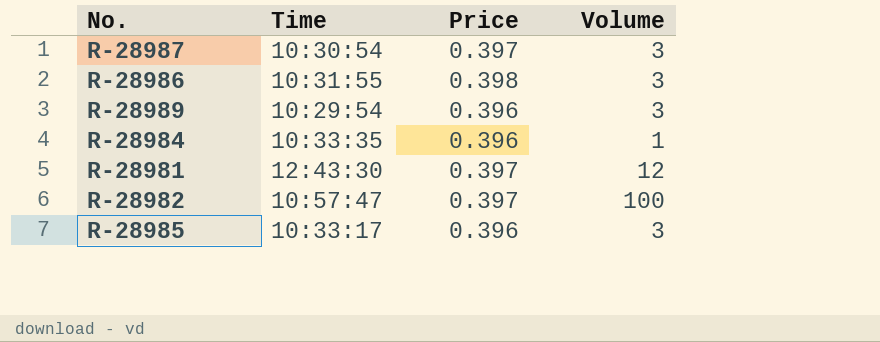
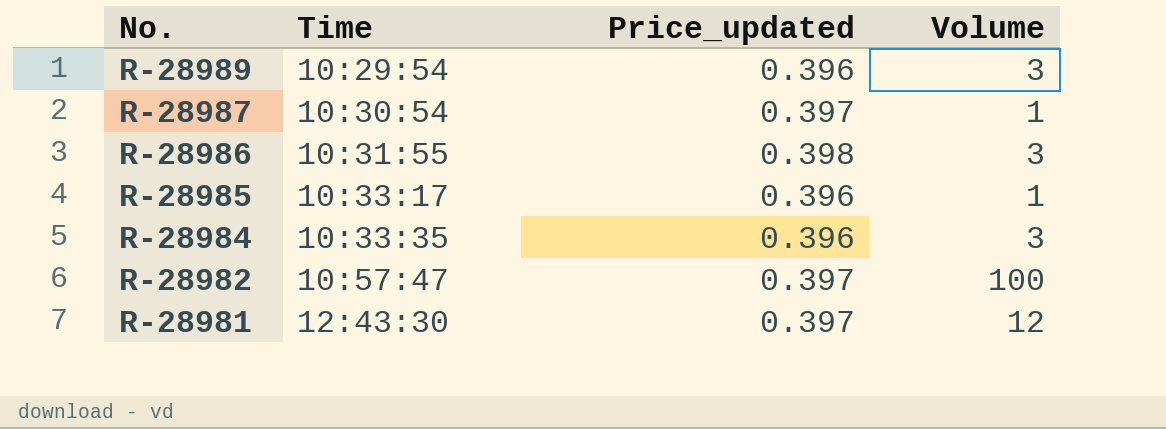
row order: none -> No. descending
column name: Price -> Price_updated
R-28987 | Volume: 3 -> 1
R-28985 | Volume: 3 -> 1
R-28984 | Volume: 1 -> 3

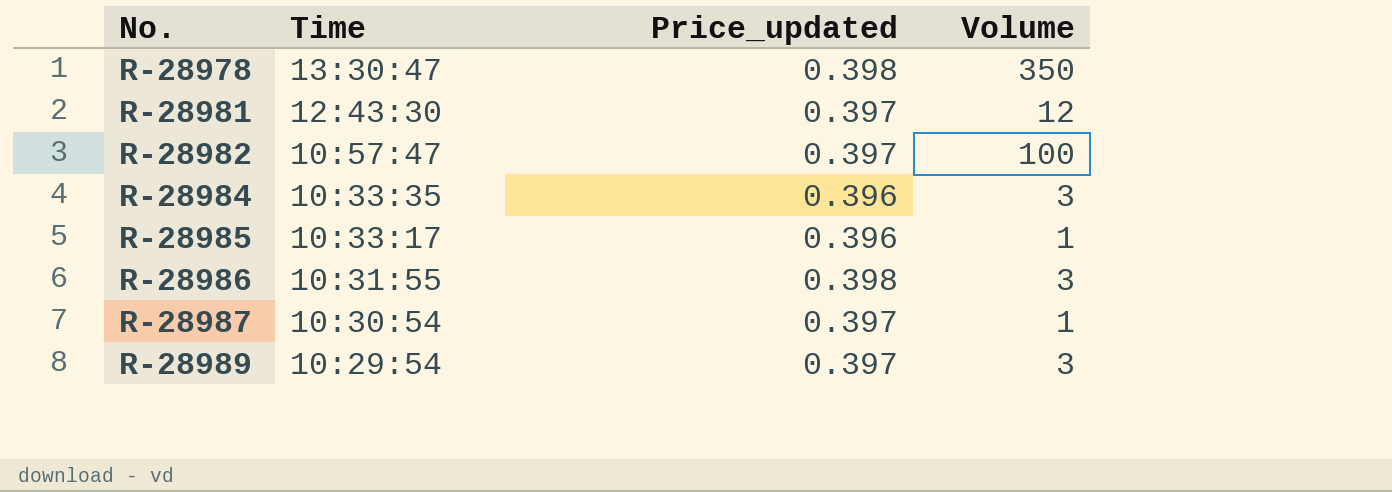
row order: No. descending -> No. ascending
row R-28978: none -> 13:30:47 | 0.398 | 350
R-28989 | Price_updated: 0.396 -> 0.397

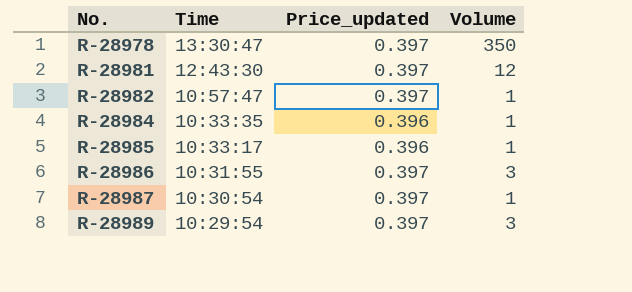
R-28978 | Price_updated: 0.398 -> 0.397
R-28982 | Volume: 100 -> 1
R-28984 | Volume: 3 -> 1
R-28986 | Price_updated: 0.398 -> 0.397

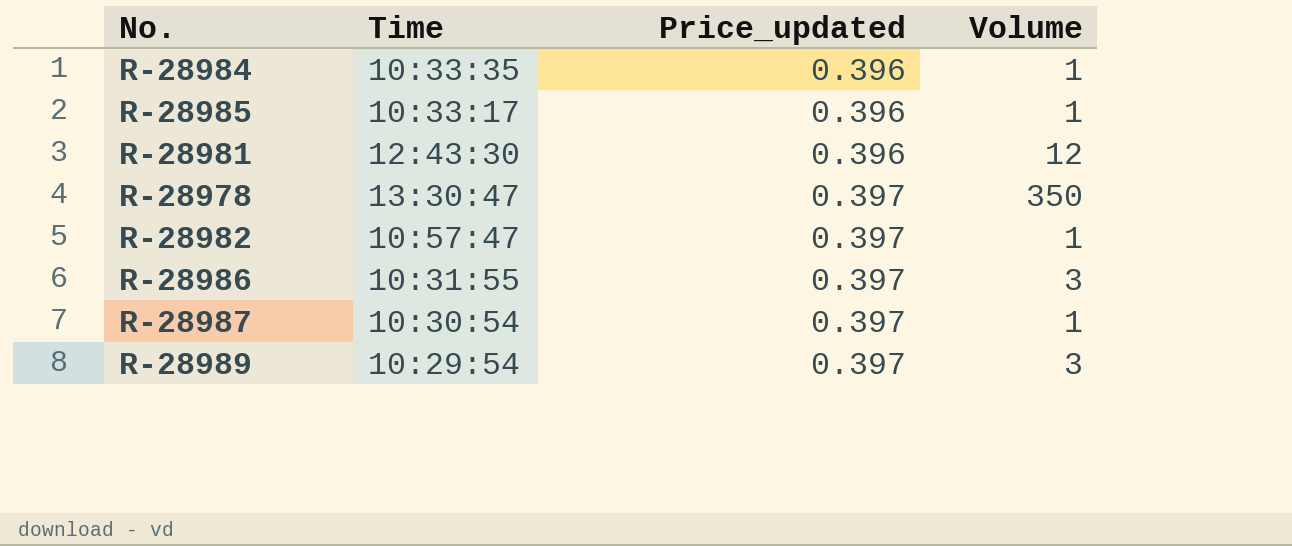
row order: No. ascending -> Price_updated ascending
R-28981 | Price_updated: 0.397 -> 0.396

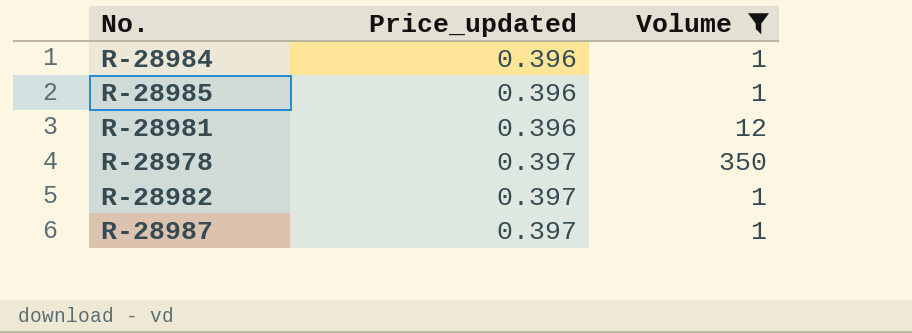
filter: none -> Volume != 3
column Time | position: 2 -> none

